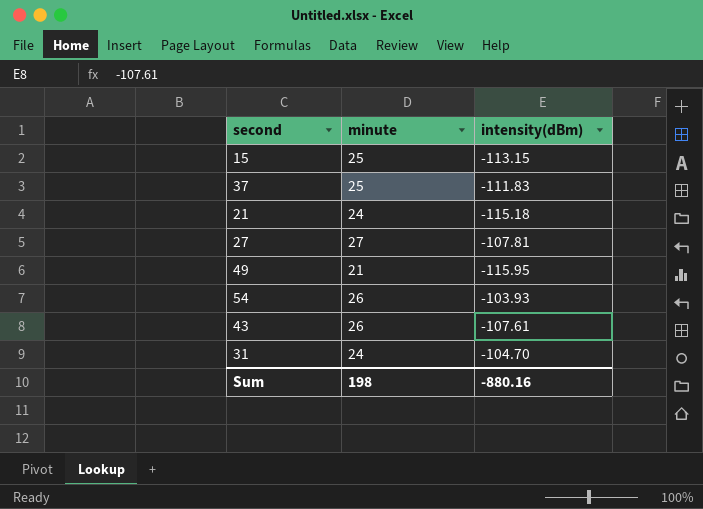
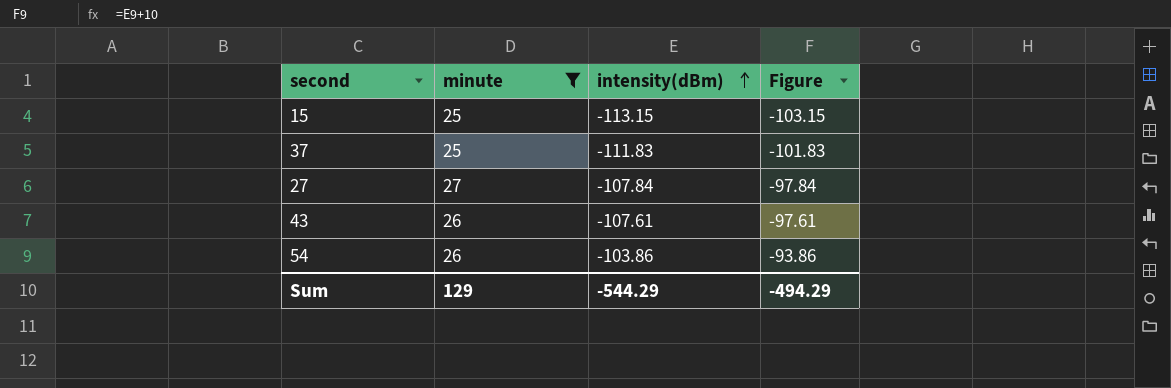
filter: none -> minute >= 25
row order: none -> intensity(dBm) ascending
column Figure | formula: none -> [intensity(dBm)] + 10
27 | intensity(dBm): -107.81 -> -107.84
54 | intensity(dBm): -103.93 -> -103.86
Sum | minute: 198 -> 129
Sum | intensity(dBm): -880.16 -> -544.29

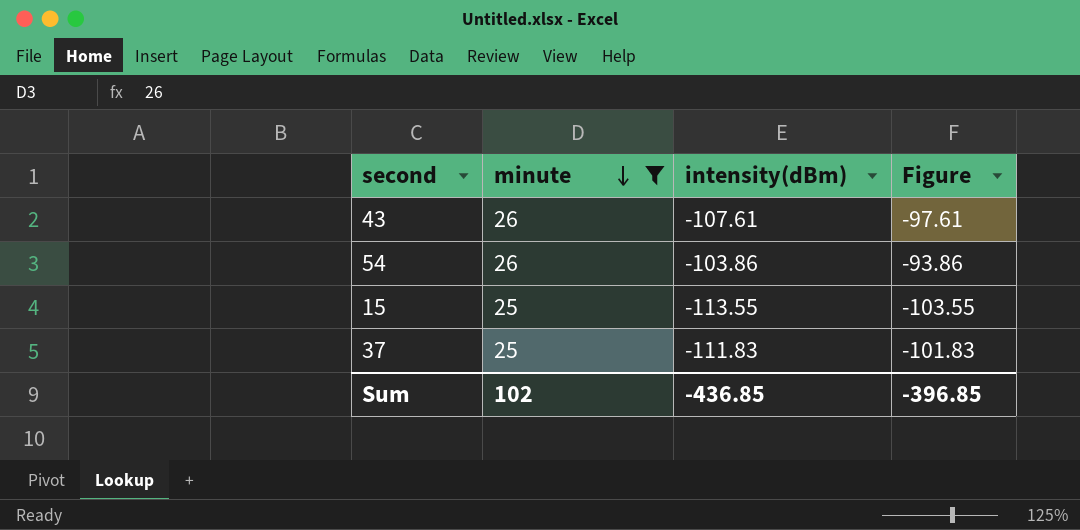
row order: intensity(dBm) ascending -> minute descending
row 27: 27 | -107.84 | -97.84 -> none
15 | intensity(dBm): -113.15 -> -113.55
15 | Figure: -103.15 -> -103.55
Sum | minute: 129 -> 102
Sum | intensity(dBm): -544.29 -> -436.85
Sum | Figure: -494.29 -> -396.85

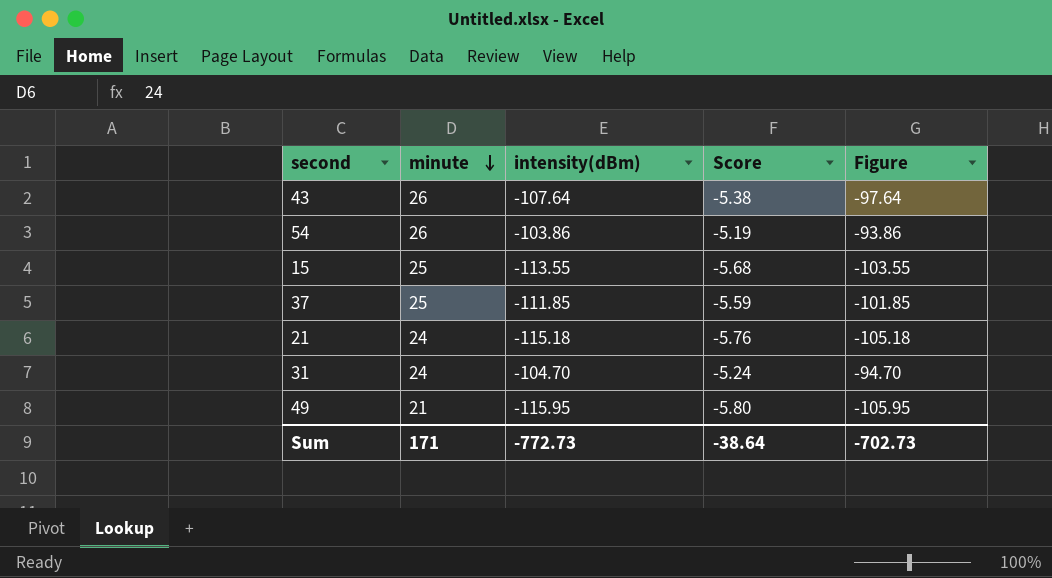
filter: minute >= 25 -> none
column Score | formula: none -> [intensity(dBm)] * 0.05
43 | intensity(dBm): -107.61 -> -107.64
43 | Figure: -97.61 -> -97.64
37 | intensity(dBm): -111.83 -> -111.85
37 | Figure: -101.83 -> -101.85
Sum | minute: 102 -> 171
Sum | intensity(dBm): -436.85 -> -772.73
Sum | Figure: -396.85 -> -702.73

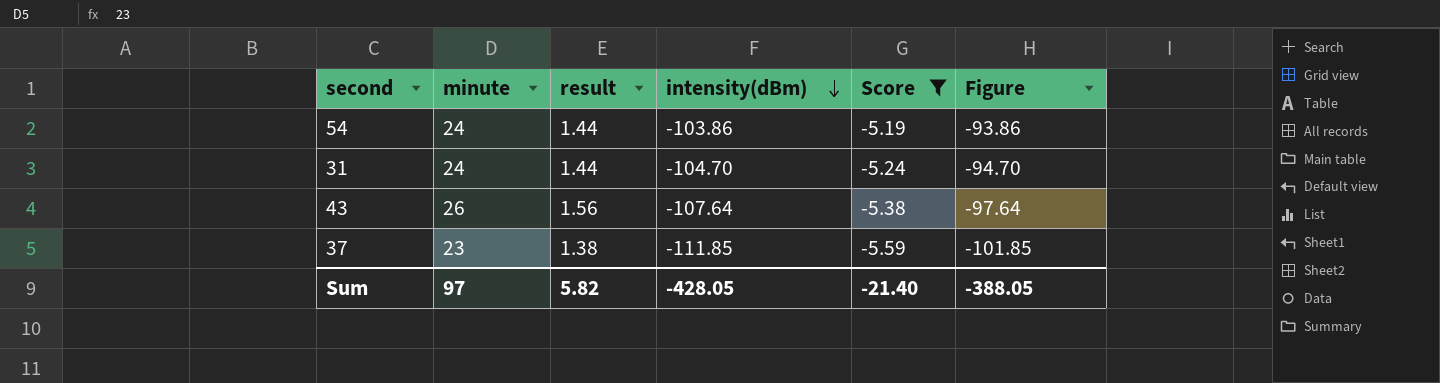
filter: none -> Score >= -5.59
row order: minute descending -> intensity(dBm) descending
column result | formula: none -> [minute] * 0.06
54 | minute: 26 -> 24
37 | minute: 25 -> 23
Sum | minute: 171 -> 97
Sum | intensity(dBm): -772.73 -> -428.05
Sum | Score: -38.64 -> -21.40
Sum | Figure: -702.73 -> -388.05

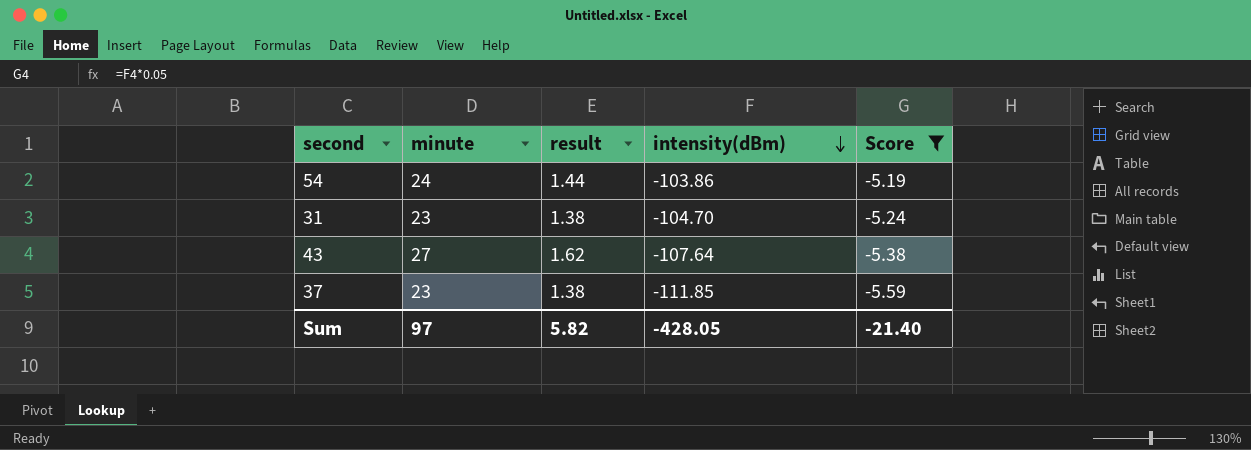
column Figure | formula: [intensity(dBm)] + 10 -> none
31 | minute: 24 -> 23
31 | result: 1.44 -> 1.38
43 | minute: 26 -> 27
43 | result: 1.56 -> 1.62

